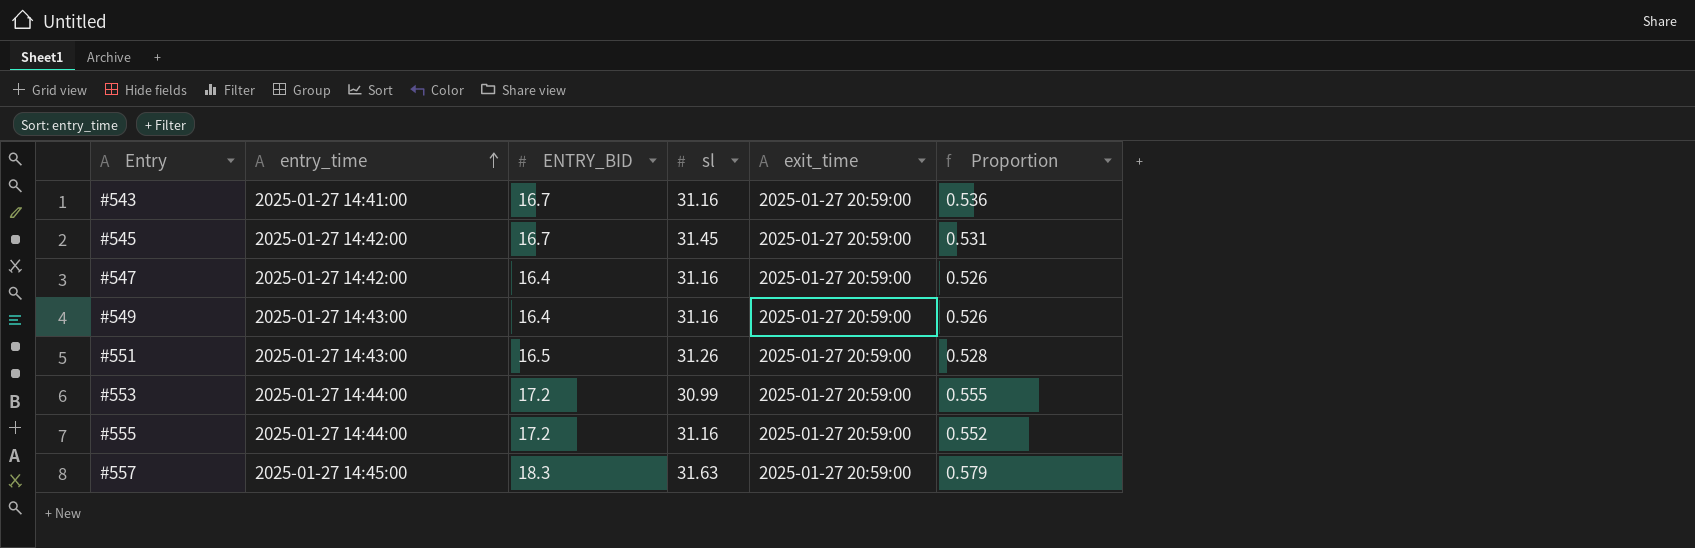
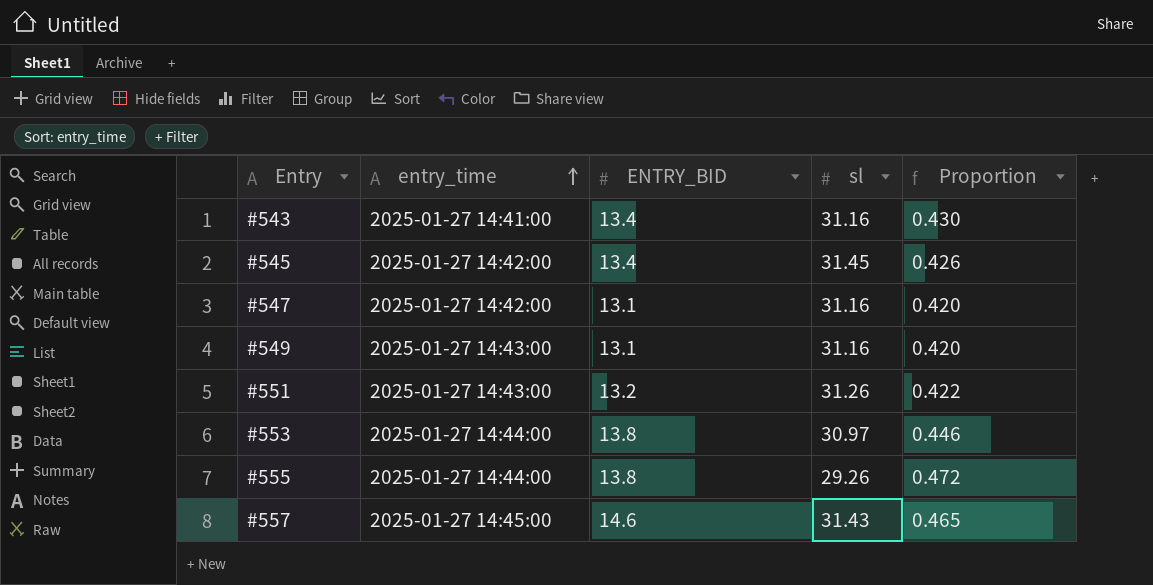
column exit_time | position: 5 -> none
#543 | ENTRY_BID: 16.7 -> 13.4
#543 | Proportion: 0.536 -> 0.430
#545 | ENTRY_BID: 16.7 -> 13.4
#545 | Proportion: 0.531 -> 0.426
#547 | ENTRY_BID: 16.4 -> 13.1
#547 | Proportion: 0.526 -> 0.420
#549 | ENTRY_BID: 16.4 -> 13.1
#549 | Proportion: 0.526 -> 0.420
#551 | ENTRY_BID: 16.5 -> 13.2
#551 | Proportion: 0.528 -> 0.422
#553 | ENTRY_BID: 17.2 -> 13.8
#553 | sl: 30.99 -> 30.97
#553 | Proportion: 0.555 -> 0.446
#555 | ENTRY_BID: 17.2 -> 13.8
#555 | sl: 31.16 -> 29.26
#555 | Proportion: 0.552 -> 0.472
#557 | ENTRY_BID: 18.3 -> 14.6
#557 | sl: 31.63 -> 31.43
#557 | Proportion: 0.579 -> 0.465

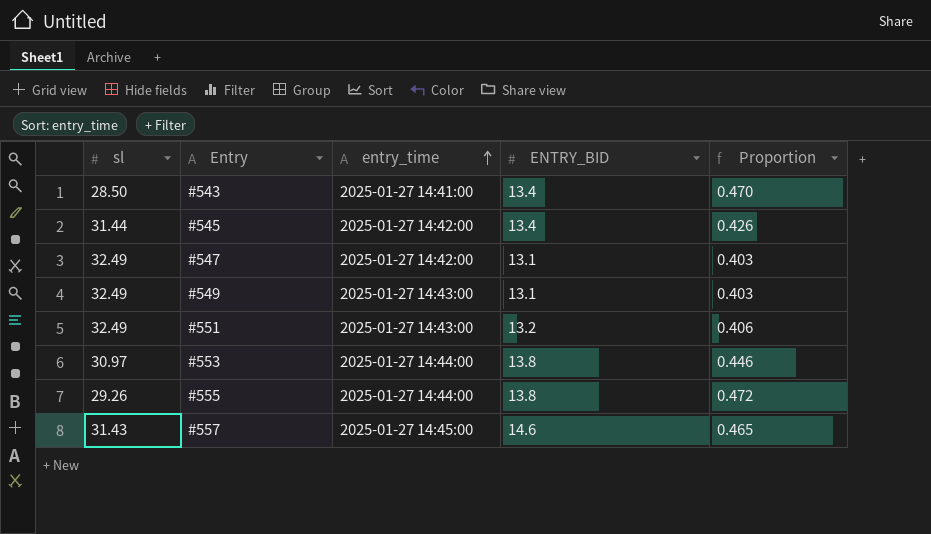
column sl | position: 4 -> 1
#543 | sl: 31.16 -> 28.50
#543 | Proportion: 0.430 -> 0.470
#545 | sl: 31.45 -> 31.44
#547 | sl: 31.16 -> 32.49
#547 | Proportion: 0.420 -> 0.403
#549 | sl: 31.16 -> 32.49
#549 | Proportion: 0.420 -> 0.403
#551 | sl: 31.26 -> 32.49
#551 | Proportion: 0.422 -> 0.406

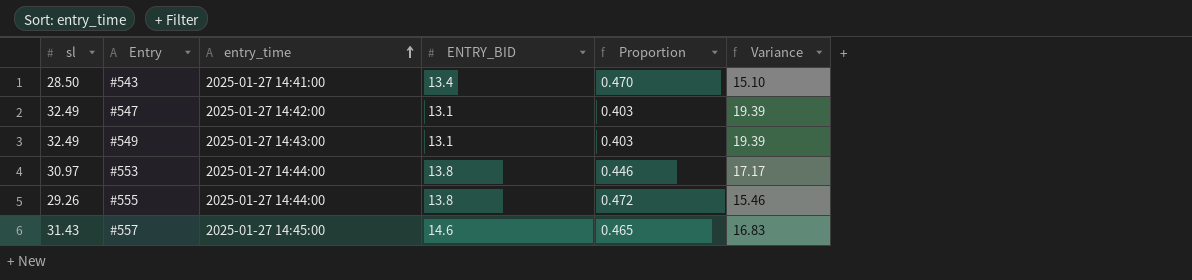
column Variance | formula: none -> [sl] - [ENTRY_BID]
row #545: 31.44 | 2025-01-27 14:42:00 | 13.4 | 0.426 -> none
row #551: 32.49 | 2025-01-27 14:43:00 | 13.2 | 0.406 -> none

